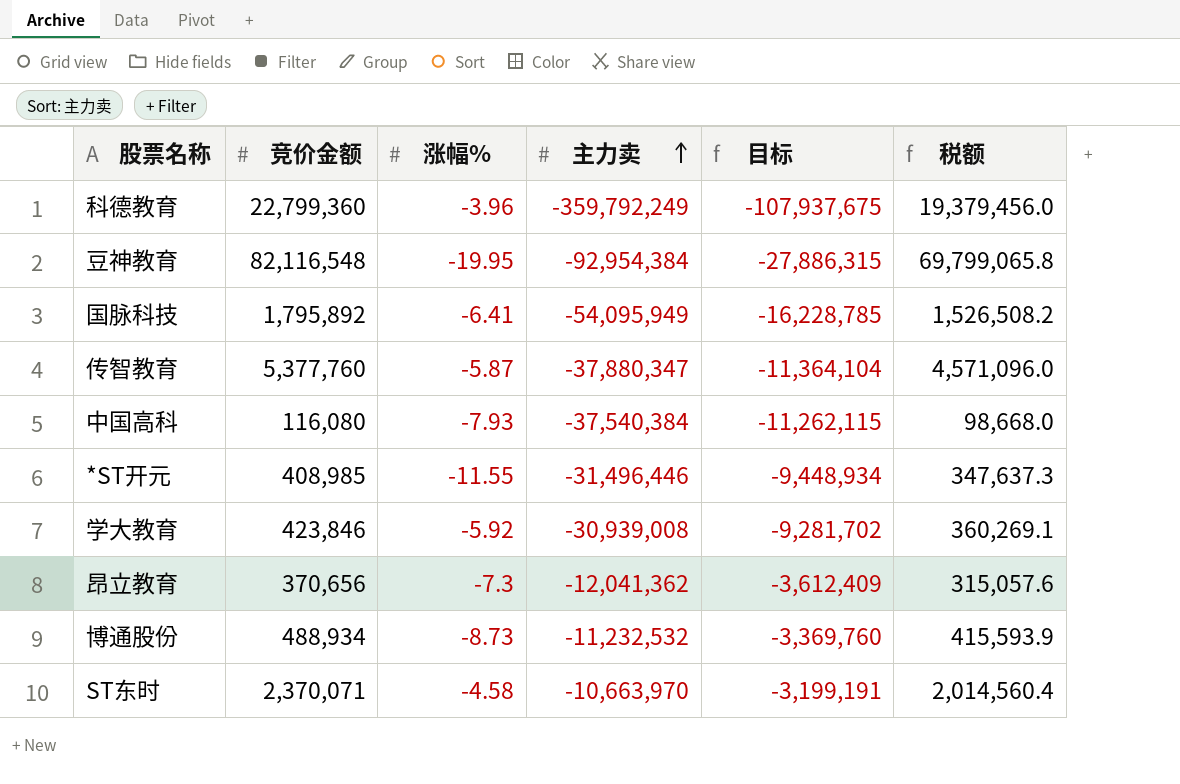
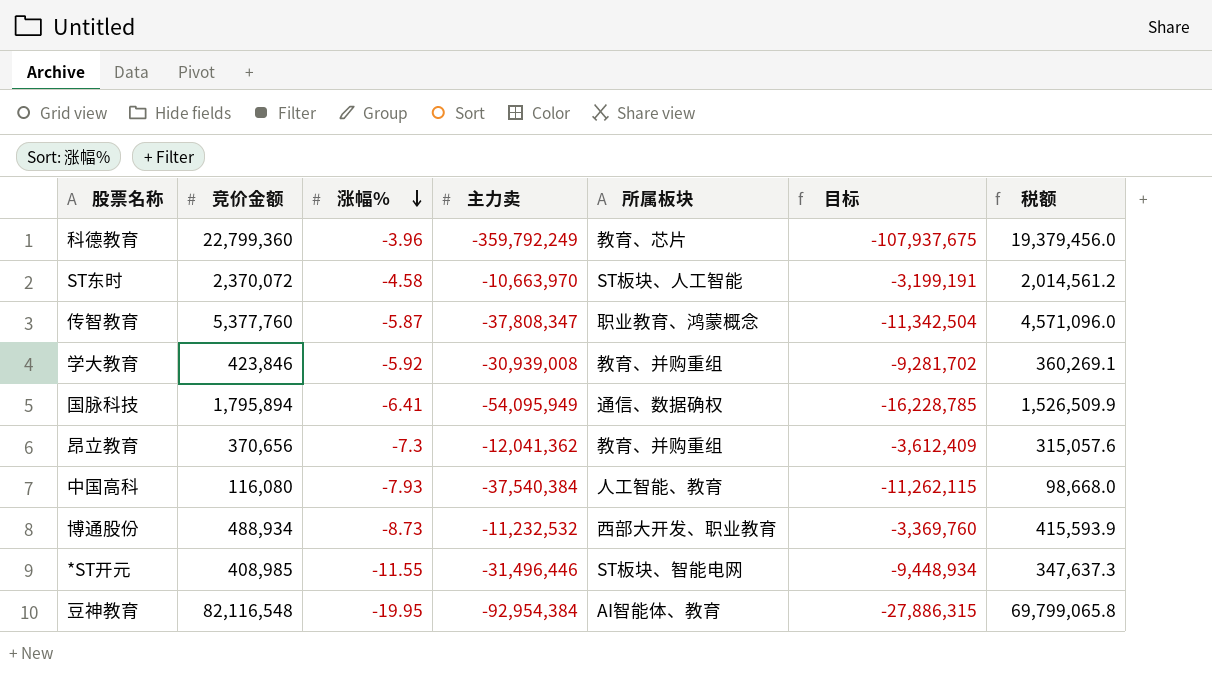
row order: 主力卖 ascending -> 涨幅% descending
column 所属板块 | position: none -> 5
ST东时 | 竞价金额: 2,370,071 -> 2,370,072
ST东时 | 税额: 2,014,560.4 -> 2,014,561.2
传智教育 | 主力卖: -37,880,347 -> -37,808,347
传智教育 | 目标: -11,364,104 -> -11,342,504
国脉科技 | 竞价金额: 1,795,892 -> 1,795,894
国脉科技 | 税额: 1,526,508.2 -> 1,526,509.9

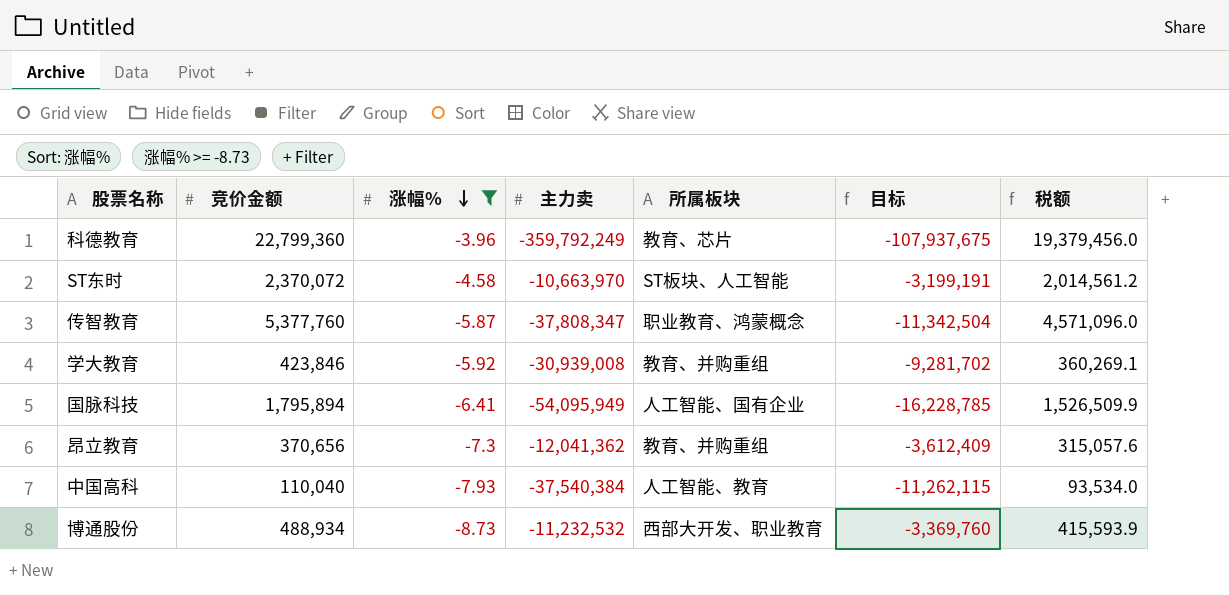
filter: none -> 涨幅% >= -8.73
国脉科技 | 所属板块: 通信、数据确权 -> 人工智能、国有企业
中国高科 | 竞价金额: 116,080 -> 110,040
中国高科 | 税额: 98,668.0 -> 93,534.0

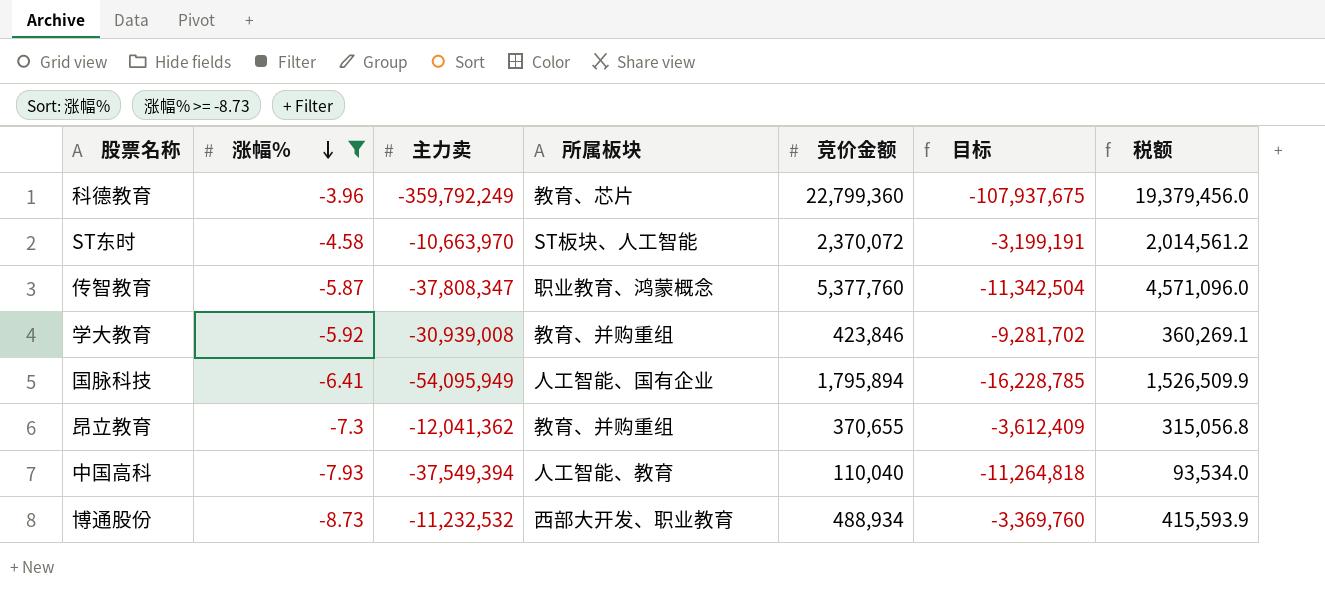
column 竞价金额 | position: 2 -> 5
昂立教育 | 竞价金额: 370,656 -> 370,655
昂立教育 | 税额: 315,057.6 -> 315,056.8
中国高科 | 主力卖: -37,540,384 -> -37,549,394
中国高科 | 目标: -11,262,115 -> -11,264,818

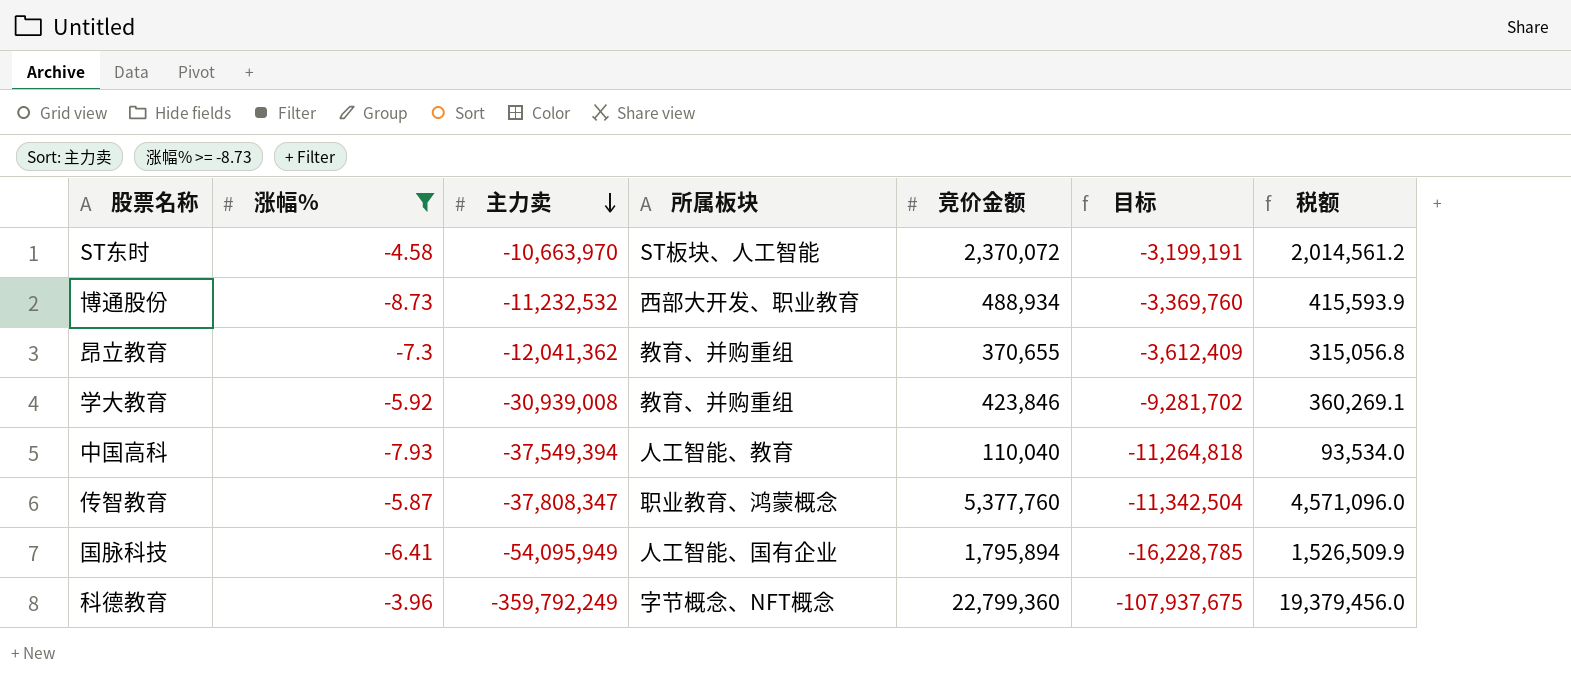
row order: 涨幅% descending -> 主力卖 descending
科德教育 | 所属板块: 教育、芯片 -> 字节概念、NFT概念

